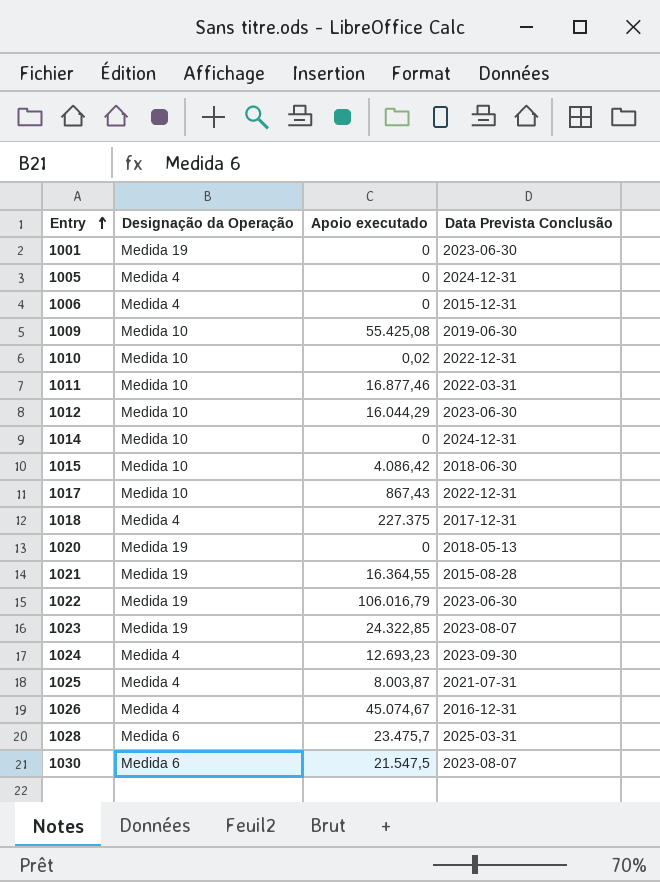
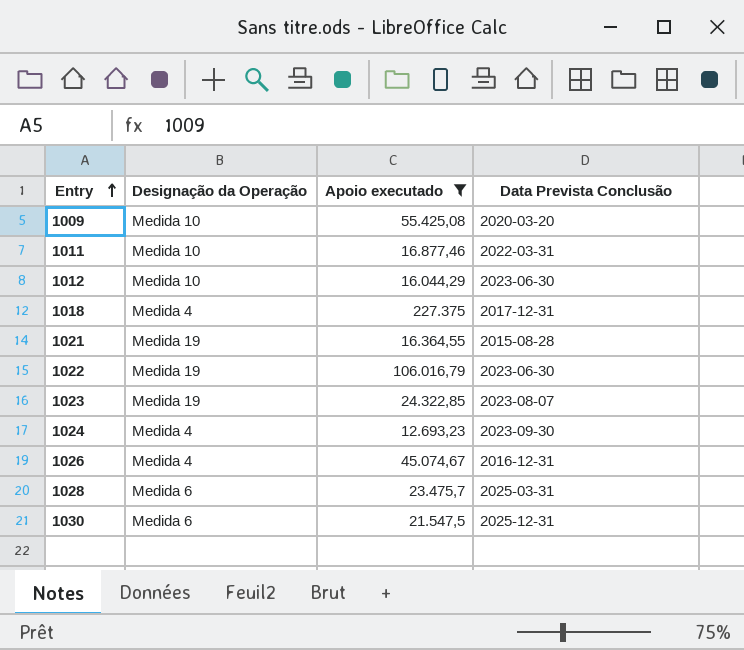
filter: none -> Apoio executado >= 12.693,23
1009 | Data Prevista Conclusão: 2019-06-30 -> 2020-03-20
1030 | Data Prevista Conclusão: 2023-08-07 -> 2025-12-31

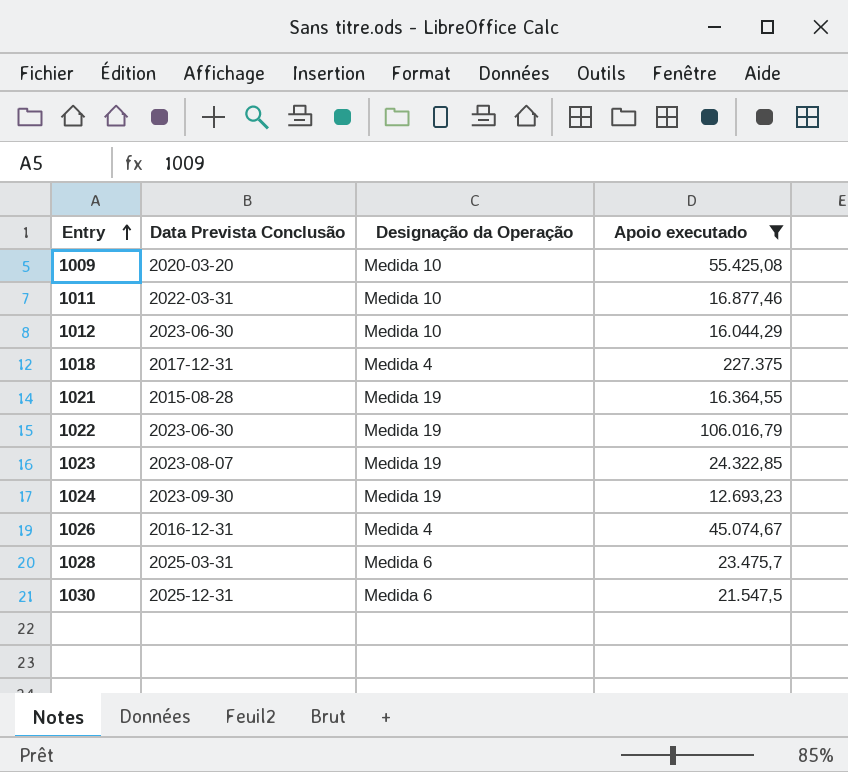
column Data Prevista Conclusão | position: 4 -> 2
1024 | Designação da Operação: Medida 4 -> Medida 19

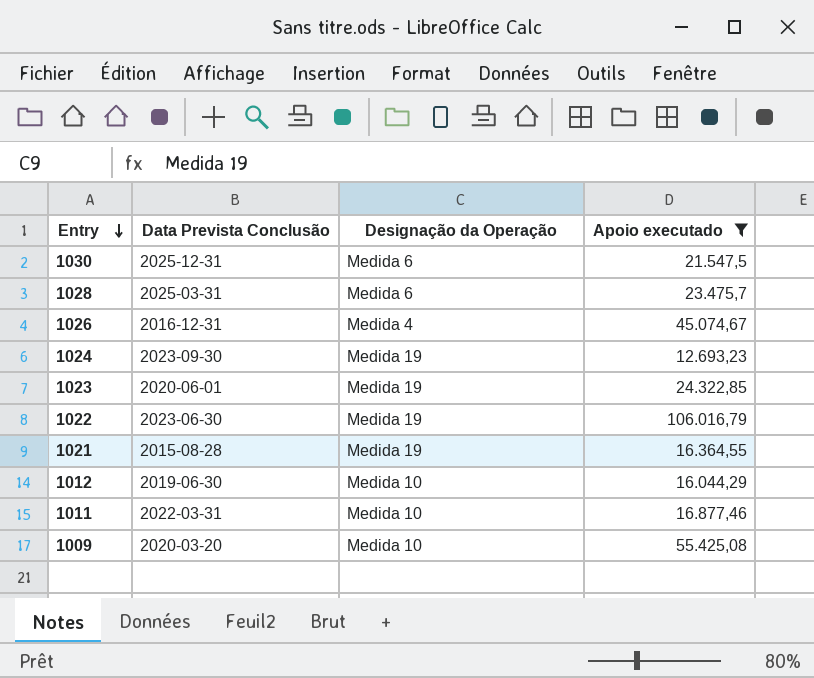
row order: Entry ascending -> Entry descending
row 1018: 2017-12-31 | Medida 4 | 227.375 -> none
1023 | Data Prevista Conclusão: 2023-08-07 -> 2020-06-01
1012 | Data Prevista Conclusão: 2023-06-30 -> 2019-06-30

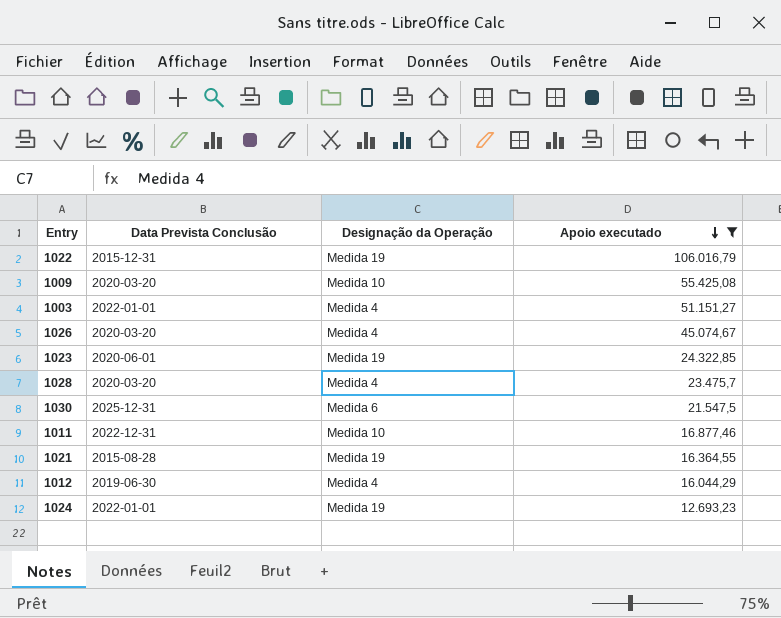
row order: Entry descending -> Apoio executado descending
1022 | Data Prevista Conclusão: 2023-06-30 -> 2015-12-31
row 1003: none -> 2022-01-01 | Medida 4 | 51.151,27
1026 | Data Prevista Conclusão: 2016-12-31 -> 2020-03-20
1028 | Data Prevista Conclusão: 2025-03-31 -> 2020-03-20
1028 | Designação da Operação: Medida 6 -> Medida 4
1011 | Data Prevista Conclusão: 2022-03-31 -> 2022-12-31
1012 | Designação da Operação: Medida 10 -> Medida 4
1024 | Data Prevista Conclusão: 2023-09-30 -> 2022-01-01

